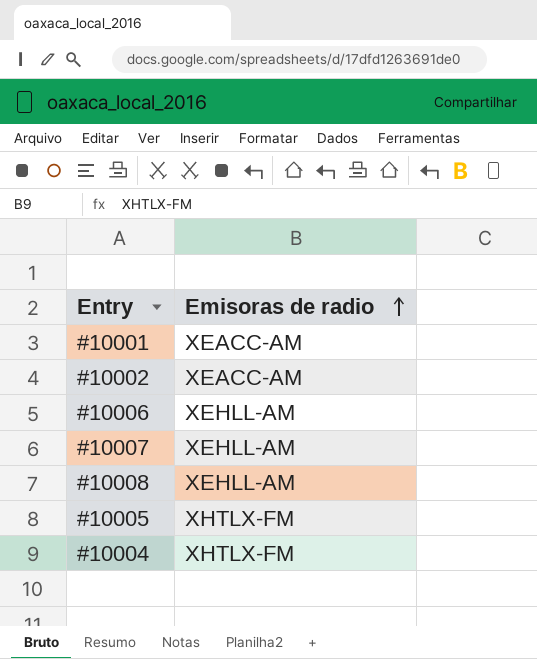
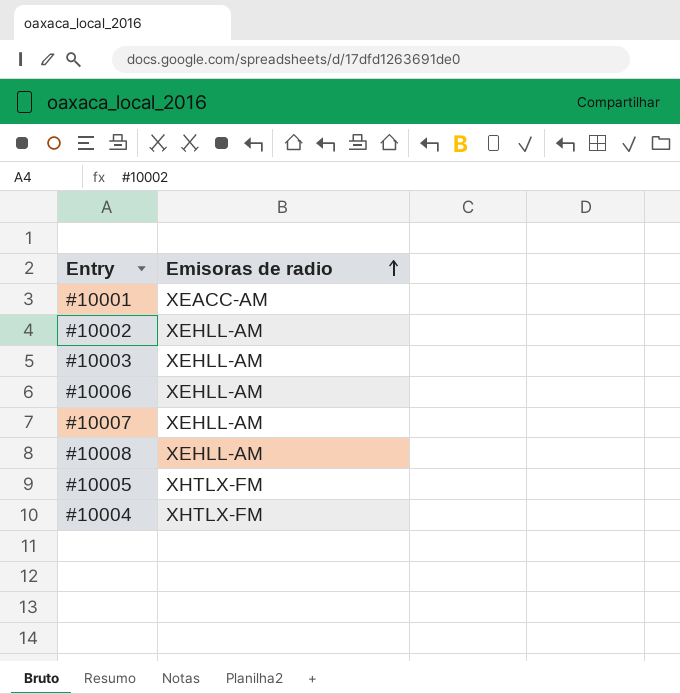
#10002 | Emisoras de radio: XEACC-AM -> XEHLL-AM
row #10003: none -> XEHLL-AM

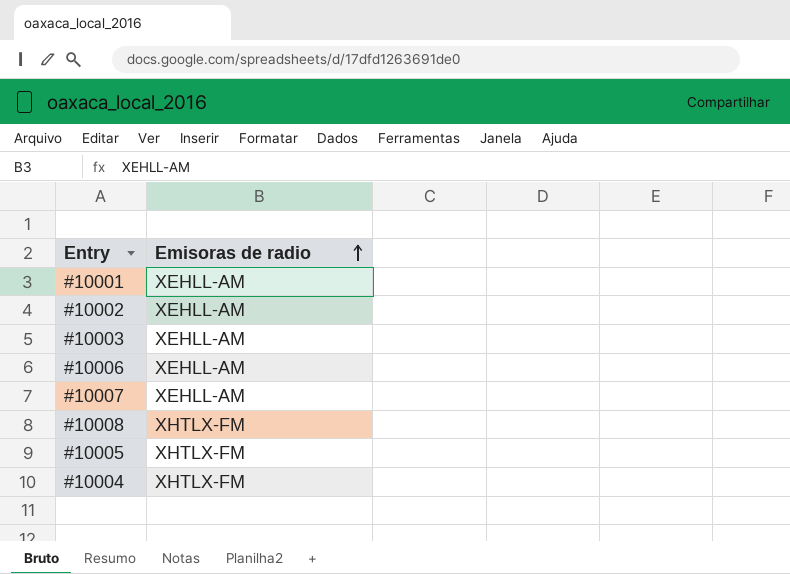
#10001 | Emisoras de radio: XEACC-AM -> XEHLL-AM
#10008 | Emisoras de radio: XEHLL-AM -> XHTLX-FM

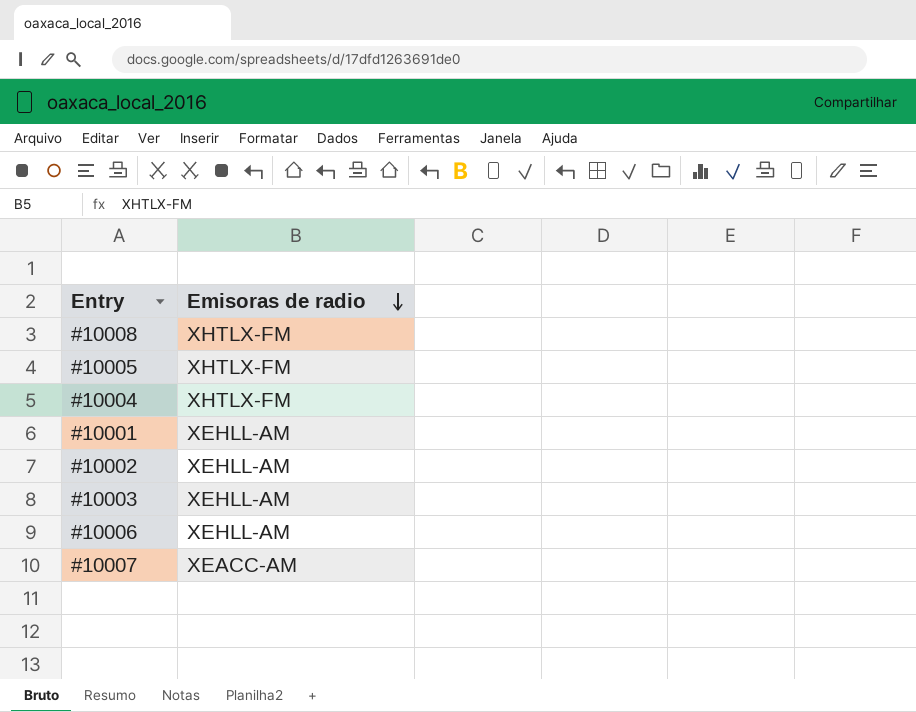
row order: Emisoras de radio ascending -> Emisoras de radio descending
#10007 | Emisoras de radio: XEHLL-AM -> XEACC-AM

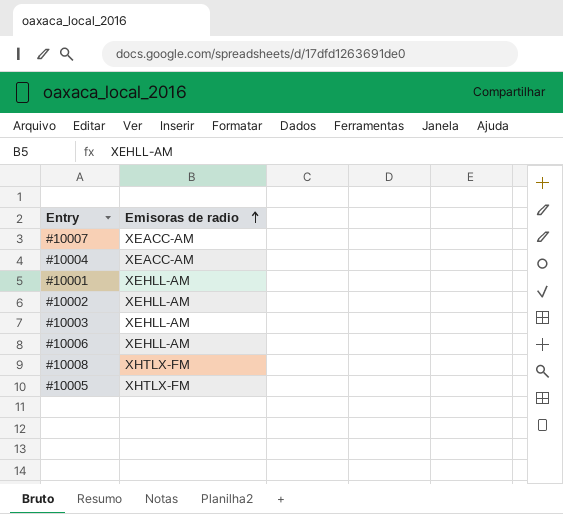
row order: Emisoras de radio descending -> Emisoras de radio ascending
#10004 | Emisoras de radio: XHTLX-FM -> XEACC-AM

